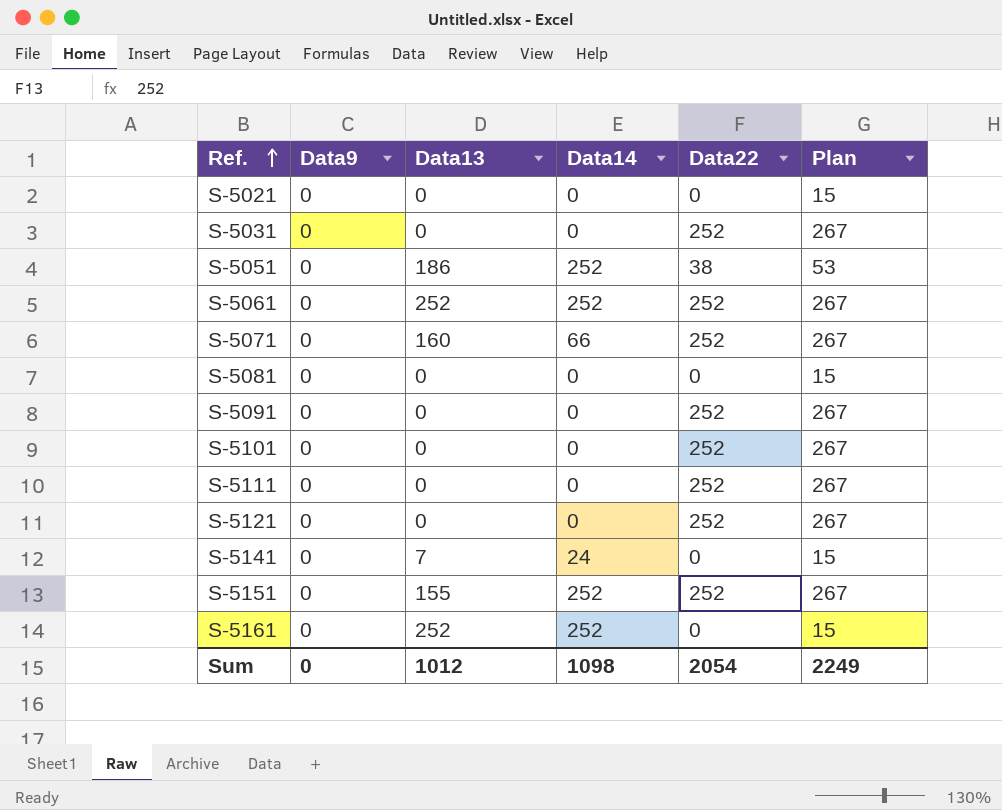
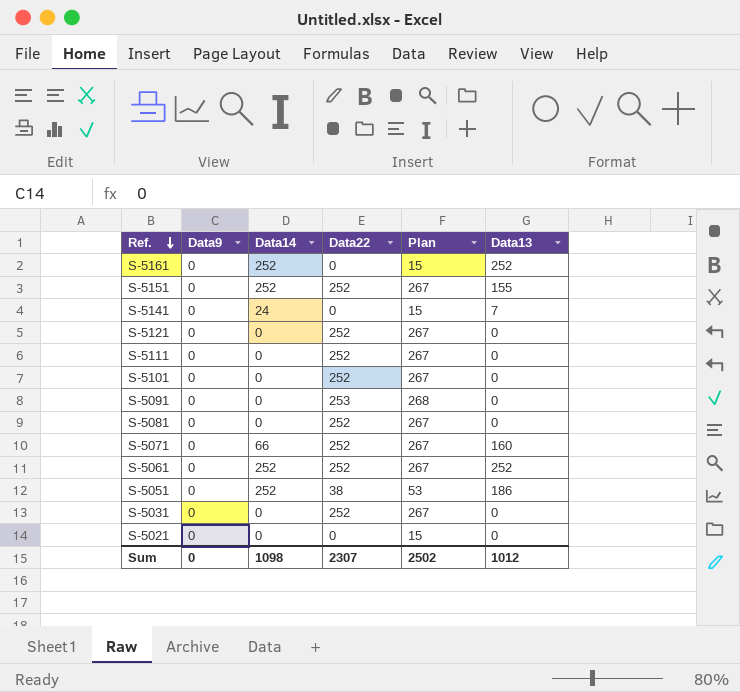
row order: Ref. ascending -> Ref. descending
column Data13 | position: 3 -> 6
S-5091 | Data22: 252 -> 253
S-5091 | Plan: 267 -> 268
S-5081 | Data22: 0 -> 252
S-5081 | Plan: 15 -> 267
Sum | Data22: 2054 -> 2307
Sum | Plan: 2249 -> 2502

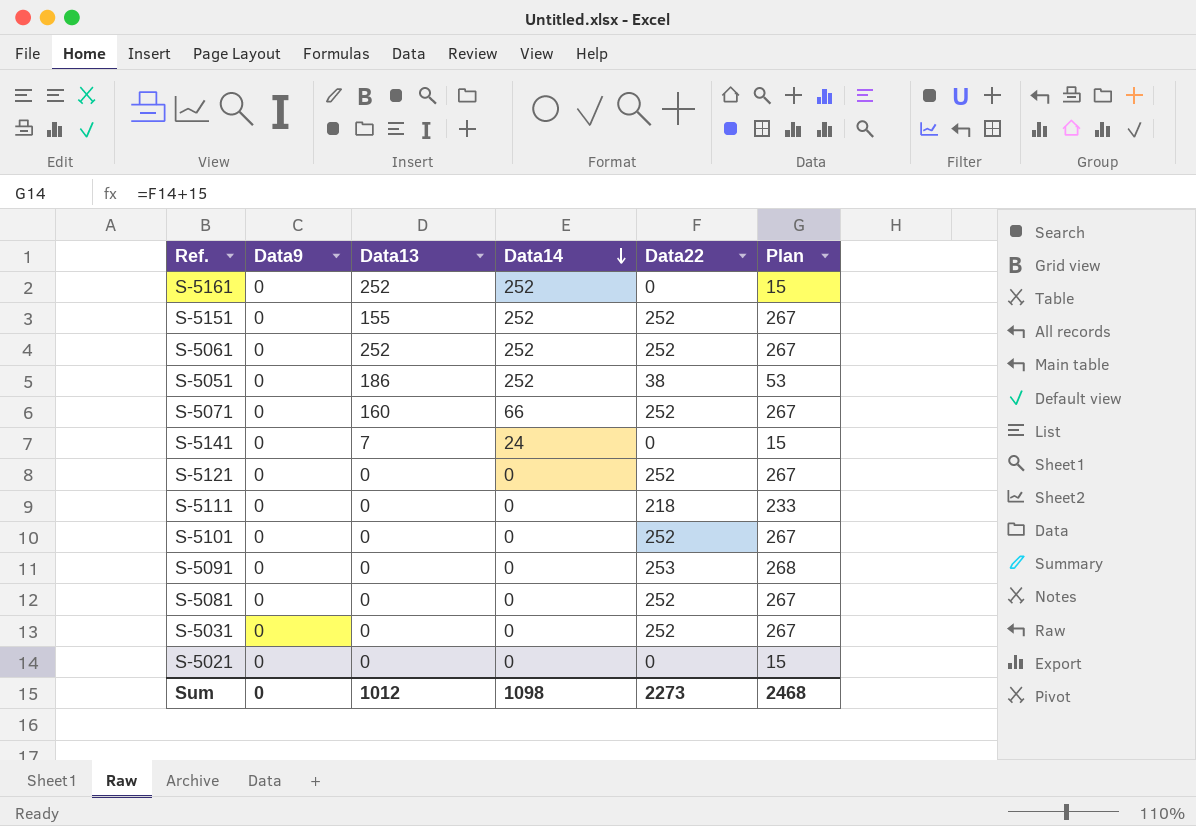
row order: Ref. descending -> Data14 descending
column Data13 | position: 6 -> 3
S-5111 | Data22: 252 -> 218
S-5111 | Plan: 267 -> 233
Sum | Data22: 2307 -> 2273
Sum | Plan: 2502 -> 2468

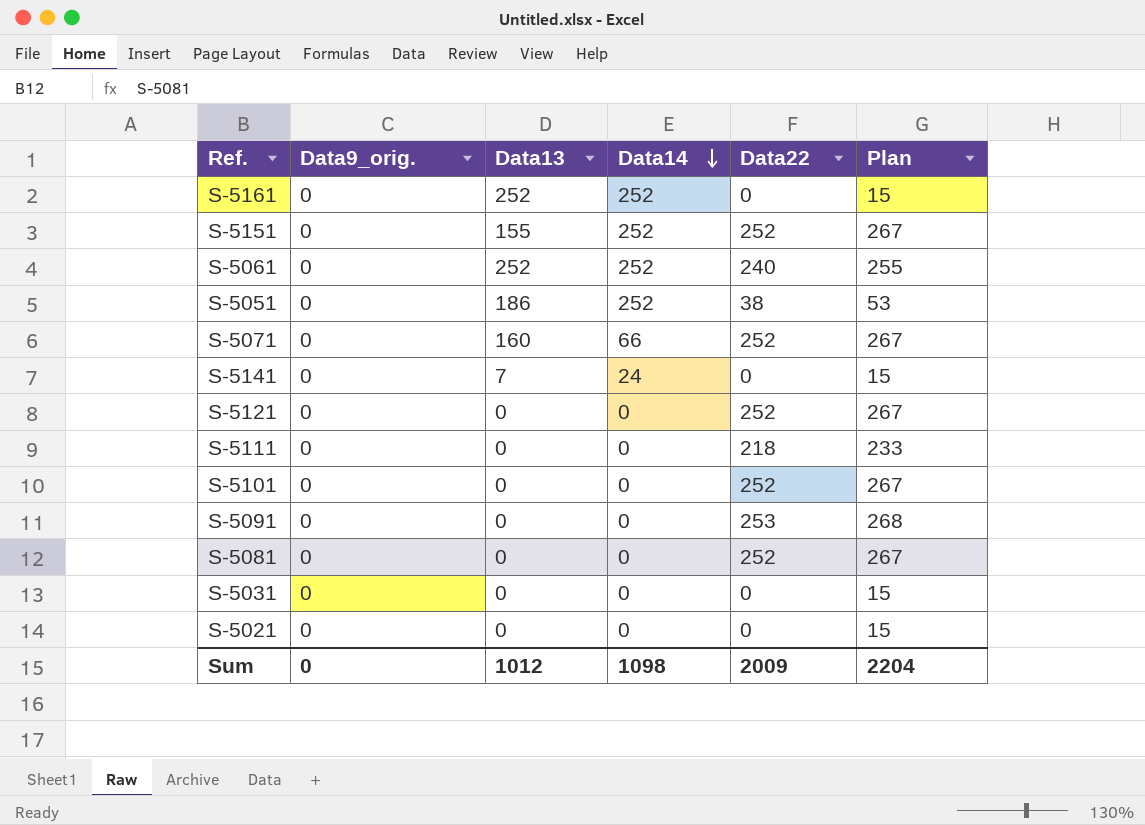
column name: Data9 -> Data9_orig.
S-5061 | Data22: 252 -> 240
S-5061 | Plan: 267 -> 255
S-5031 | Data22: 252 -> 0
S-5031 | Plan: 267 -> 15
Sum | Data22: 2273 -> 2009
Sum | Plan: 2468 -> 2204

